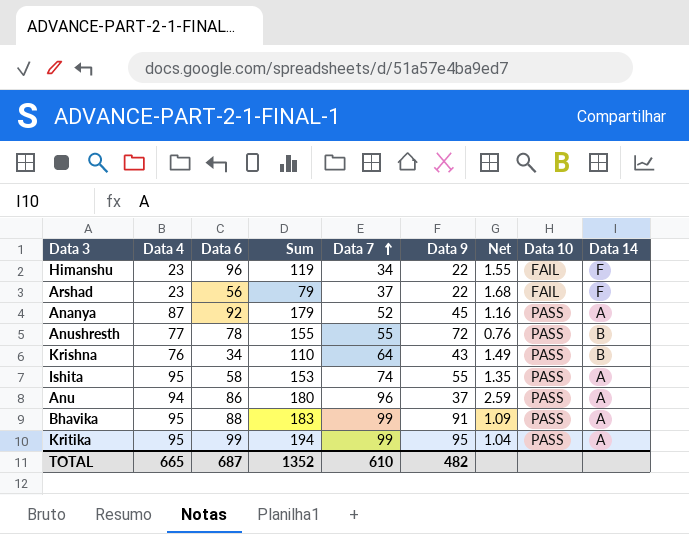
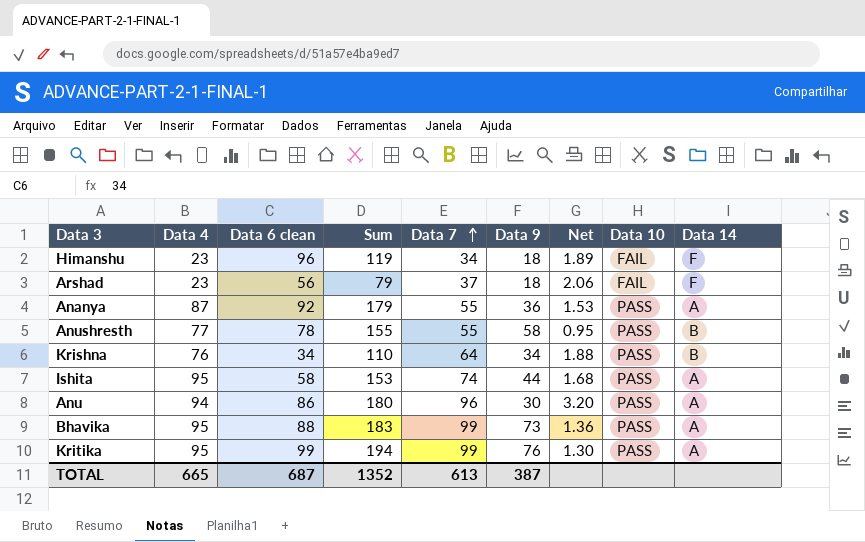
column name: Data 6 -> Data 6 clean
Himanshu | Data 9: 22 -> 18
Himanshu | Net: 1.55 -> 1.89
Arshad | Data 9: 22 -> 18
Arshad | Net: 1.68 -> 2.06
Ananya | Data 7: 52 -> 55
Ananya | Data 9: 45 -> 36
Ananya | Net: 1.16 -> 1.53
Anushresth | Data 9: 72 -> 58
Anushresth | Net: 0.76 -> 0.95
Krishna | Data 9: 43 -> 34
Krishna | Net: 1.49 -> 1.88
Ishita | Data 9: 55 -> 44
Ishita | Net: 1.35 -> 1.68
Anu | Data 9: 37 -> 30
Anu | Net: 2.59 -> 3.20
Bhavika | Data 9: 91 -> 73
Bhavika | Net: 1.09 -> 1.36
Kritika | Data 9: 95 -> 76
Kritika | Net: 1.04 -> 1.30
TOTAL | Data 7: 610 -> 613
TOTAL | Data 9: 482 -> 387

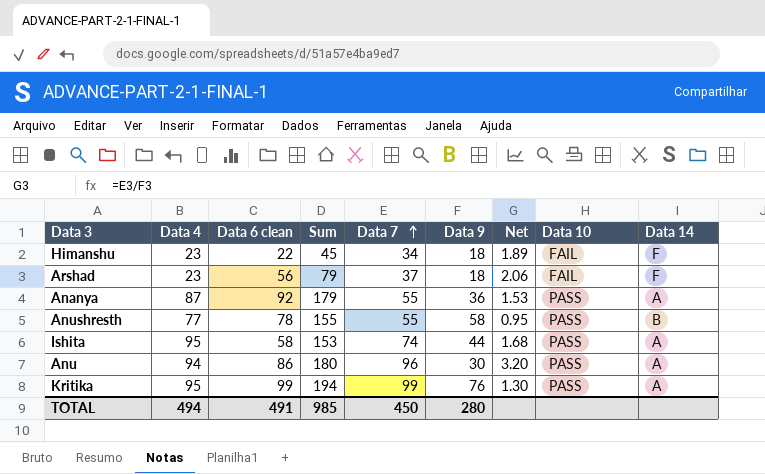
row Krishna: 76 | 34 | 110 | 64 | 34 | 1.88 | PASS | B -> none
row Bhavika: 95 | 88 | 183 | 99 | 73 | 1.36 | PASS | A -> none
Himanshu | Data 6 clean: 96 -> 22
Himanshu | Sum: 119 -> 45
TOTAL | Data 4: 665 -> 494
TOTAL | Data 6 clean: 687 -> 491
TOTAL | Sum: 1352 -> 985
TOTAL | Data 7: 613 -> 450
TOTAL | Data 9: 387 -> 280

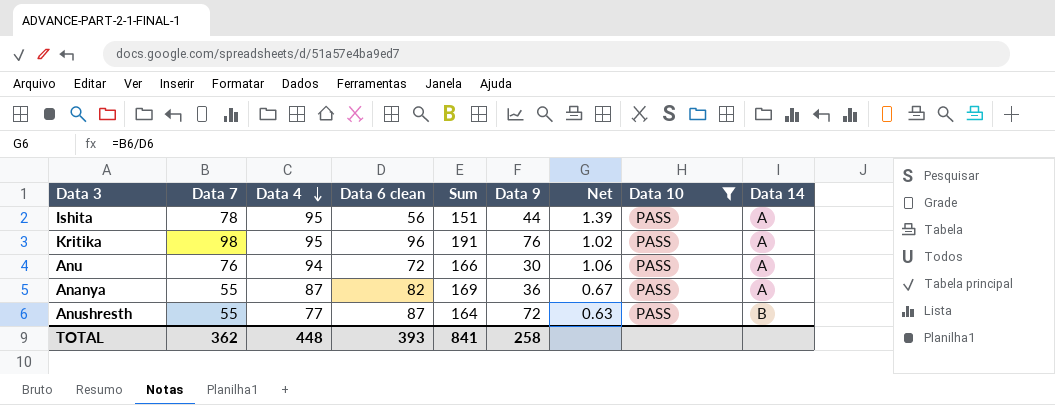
filter: none -> Data 10 = PASS
row order: Data 7 ascending -> Data 4 descending
column Data 7 | position: 5 -> 2
column Net | formula: [Data 7] / [Data 9] -> [Data 7] / [Data 6 clean]
Ishita | Data 7: 74 -> 78
Ishita | Data 6 clean: 58 -> 56
Ishita | Sum: 153 -> 151
Kritika | Data 7: 99 -> 98
Kritika | Data 6 clean: 99 -> 96
Kritika | Sum: 194 -> 191
Anu | Data 7: 96 -> 76
Anu | Data 6 clean: 86 -> 72
Anu | Sum: 180 -> 166
Ananya | Data 6 clean: 92 -> 82
Ananya | Sum: 179 -> 169
Anushresth | Data 6 clean: 78 -> 87
Anushresth | Sum: 155 -> 164
Anushresth | Data 9: 58 -> 72
TOTAL | Data 7: 450 -> 362
TOTAL | Data 4: 494 -> 448
TOTAL | Data 6 clean: 491 -> 393
TOTAL | Sum: 985 -> 841
TOTAL | Data 9: 280 -> 258

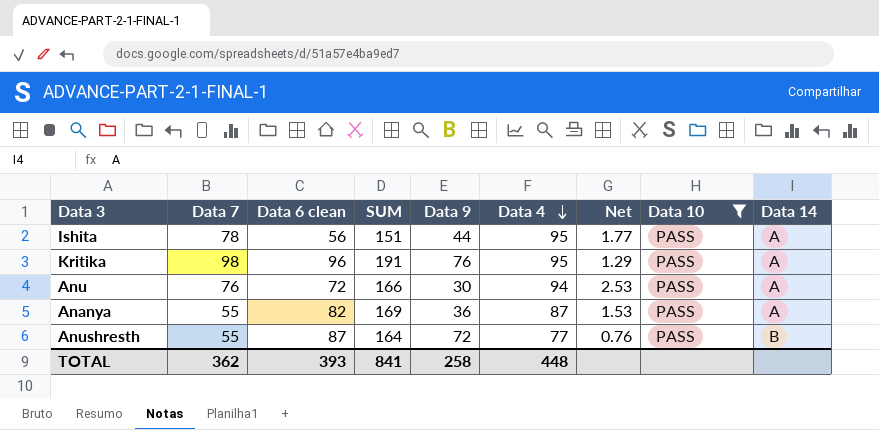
column name: Sum -> SUM
column Data 4 | position: 3 -> 6
column Net | formula: [Data 7] / [Data 6 clean] -> [Data 7] / [Data 9]

